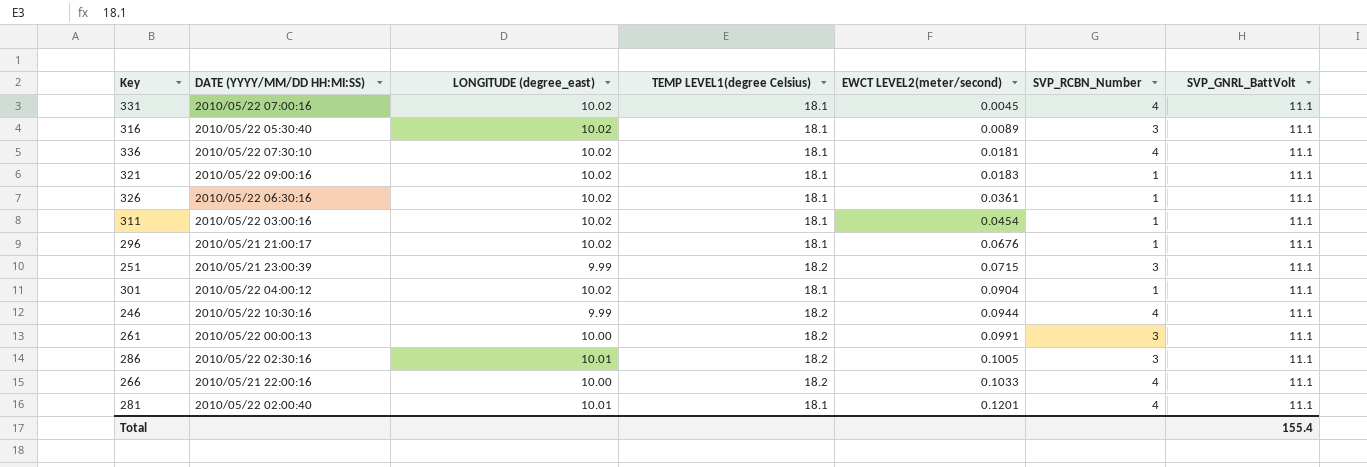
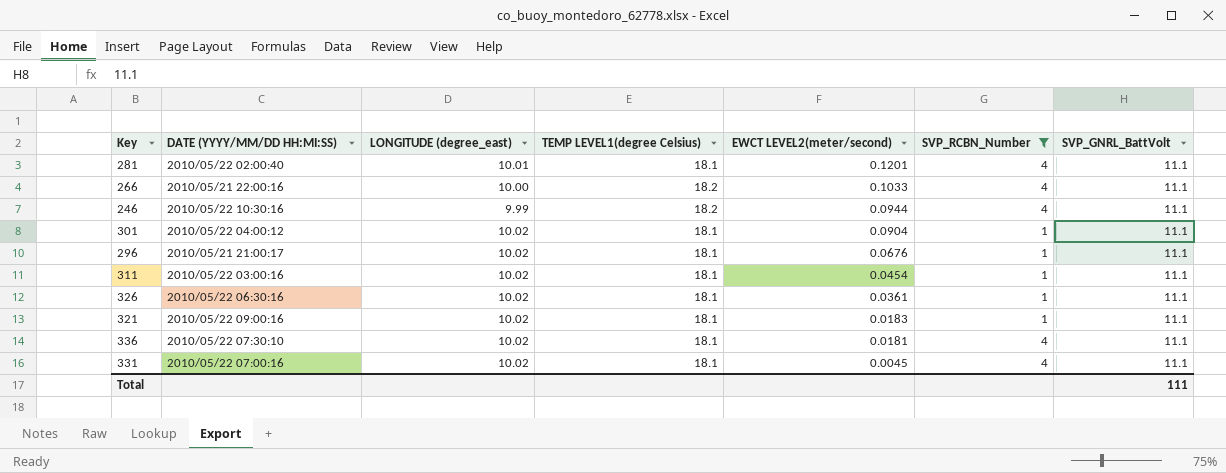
filter: none -> SVP_RCBN_Number != 3
row order: EWCT LEVEL2(meter/second) ascending -> EWCT LEVEL2(meter/second) descending
Total | SVP_GNRL_BattVolt: 155.4 -> 111

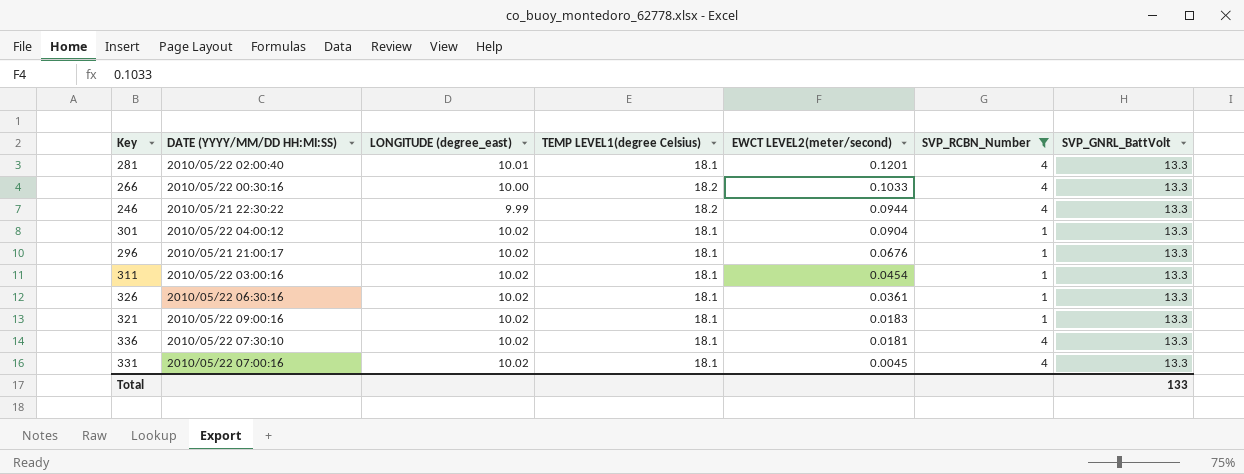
281 | SVP_GNRL_BattVolt: 11.1 -> 13.3
266 | DATE (YYYY/MM/DD HH:MI:SS): 2010/05/21 22:00:16 -> 2010/05/22 00:30:16
266 | SVP_GNRL_BattVolt: 11.1 -> 13.3
246 | DATE (YYYY/MM/DD HH:MI:SS): 2010/05/22 10:30:16 -> 2010/05/21 22:30:22
246 | SVP_GNRL_BattVolt: 11.1 -> 13.3
301 | SVP_GNRL_BattVolt: 11.1 -> 13.3
296 | SVP_GNRL_BattVolt: 11.1 -> 13.3
311 | SVP_GNRL_BattVolt: 11.1 -> 13.3
326 | SVP_GNRL_BattVolt: 11.1 -> 13.3
321 | SVP_GNRL_BattVolt: 11.1 -> 13.3
336 | SVP_GNRL_BattVolt: 11.1 -> 13.3
331 | SVP_GNRL_BattVolt: 11.1 -> 13.3
Total | SVP_GNRL_BattVolt: 111 -> 133

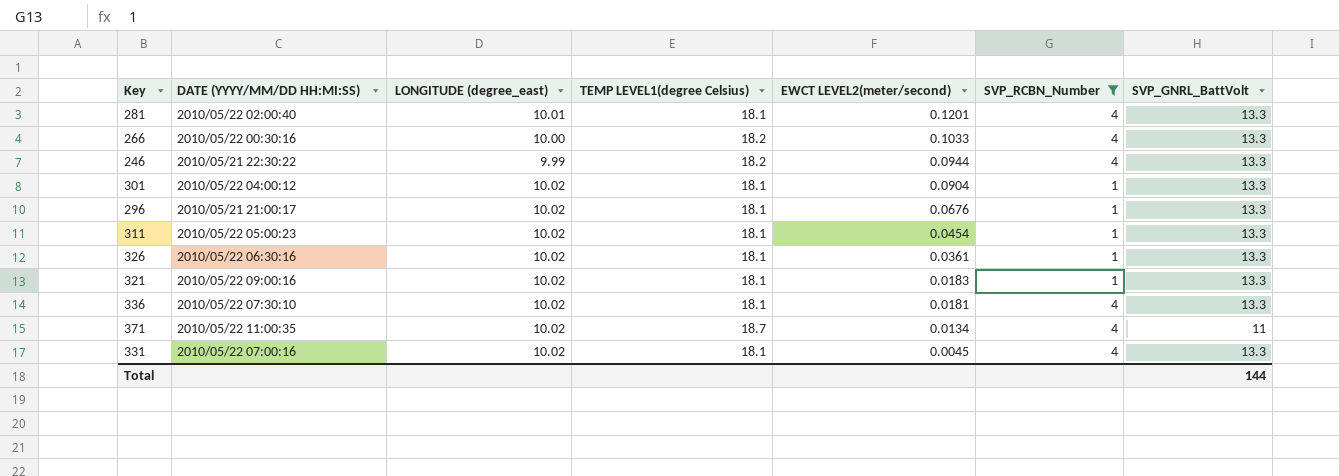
311 | DATE (YYYY/MM/DD HH:MI:SS): 2010/05/22 03:00:16 -> 2010/05/22 05:00:23
row 371: none -> 2010/05/22 11:00:35 | 10.02 | 18.7 | 0.0134 | 4 | 11
Total | SVP_GNRL_BattVolt: 133 -> 144

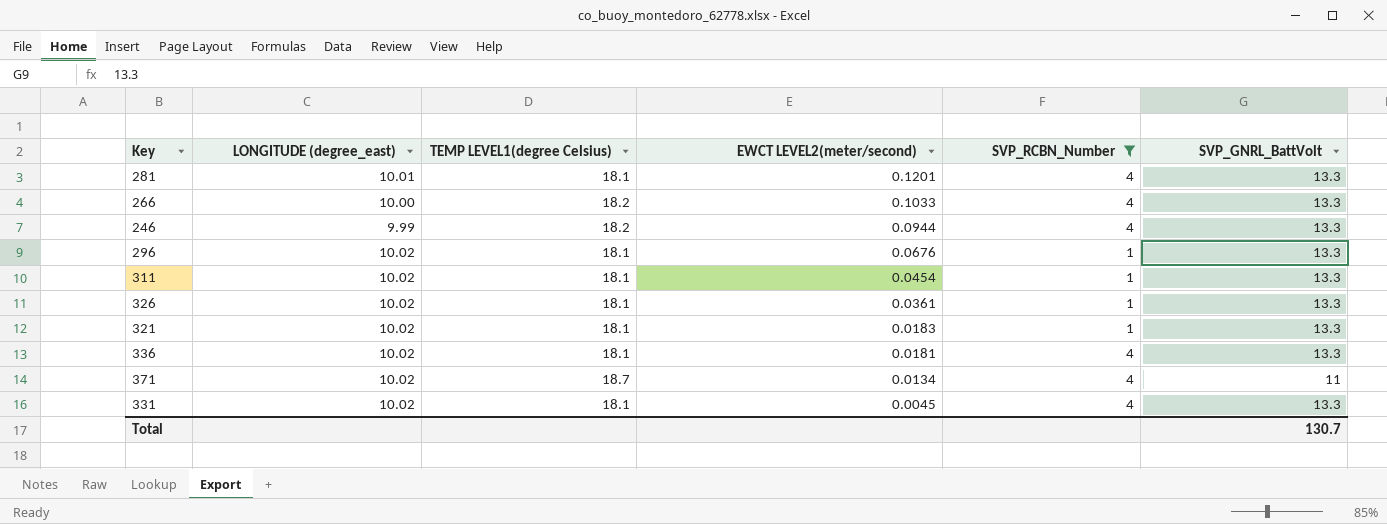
column DATE (YYYY/MM/DD HH:MI:SS) | position: 2 -> none
row 301: 2010/05/22 04:00:12 | 10.02 | 18.1 | 0.0904 | 1 | 13.3 -> none
Total | SVP_GNRL_BattVolt: 144 -> 130.7

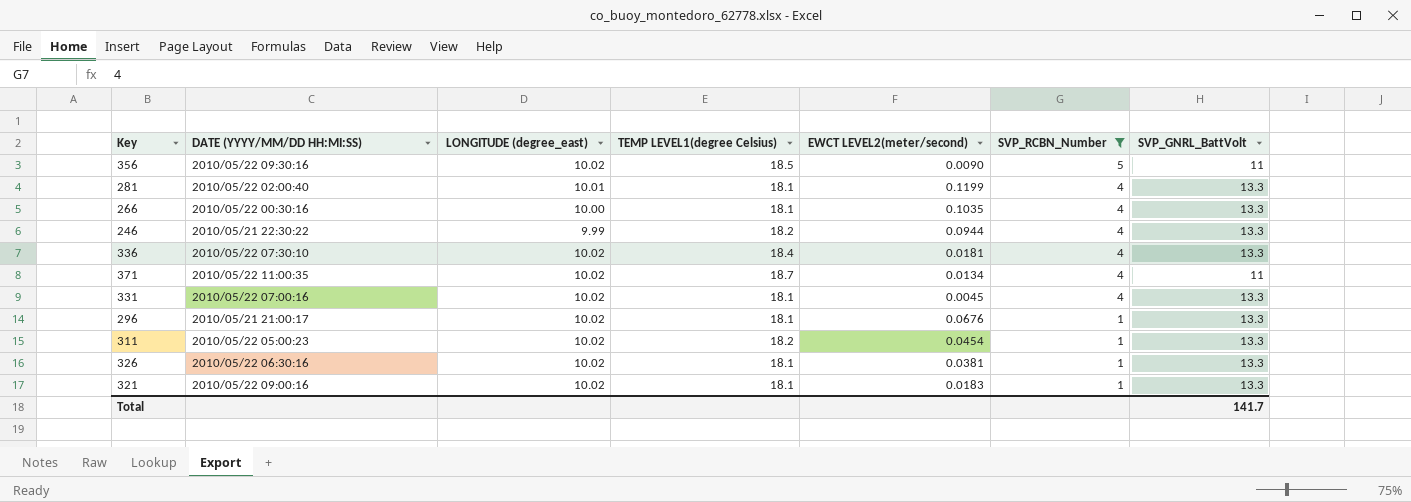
row order: EWCT LEVEL2(meter/second) descending -> SVP_RCBN_Number descending
column DATE (YYYY/MM/DD HH:MI:SS) | position: none -> 2
row 356: none -> 2010/05/22 09:30:16 | 10.02 | 18.5 | 0.0090 | 5 | 11
281 | EWCT LEVEL2(meter/second): 0.1201 -> 0.1199
266 | TEMP LEVEL1(degree Celsius): 18.2 -> 18.1
266 | EWCT LEVEL2(meter/second): 0.1033 -> 0.1035
336 | TEMP LEVEL1(degree Celsius): 18.1 -> 18.4
311 | TEMP LEVEL1(degree Celsius): 18.1 -> 18.2
326 | EWCT LEVEL2(meter/second): 0.0361 -> 0.0381
Total | SVP_GNRL_BattVolt: 130.7 -> 141.7

